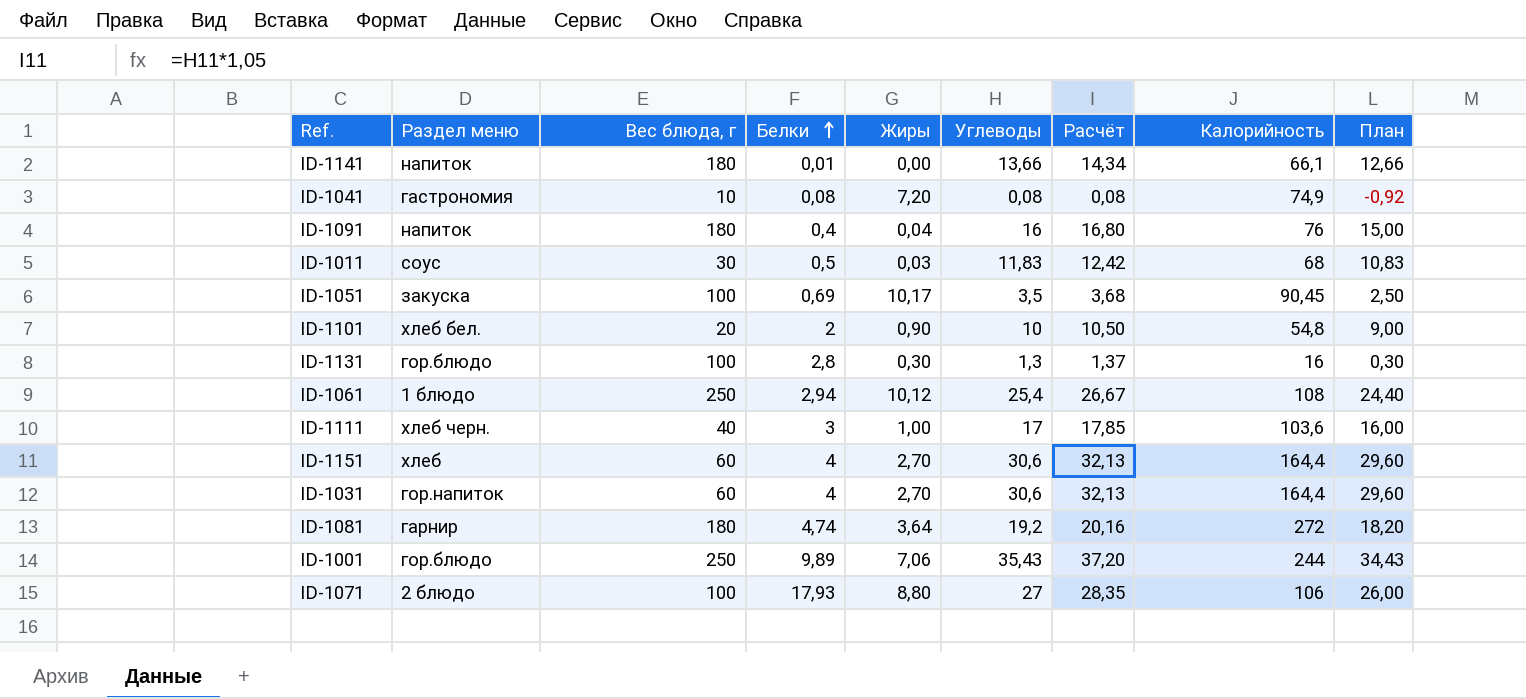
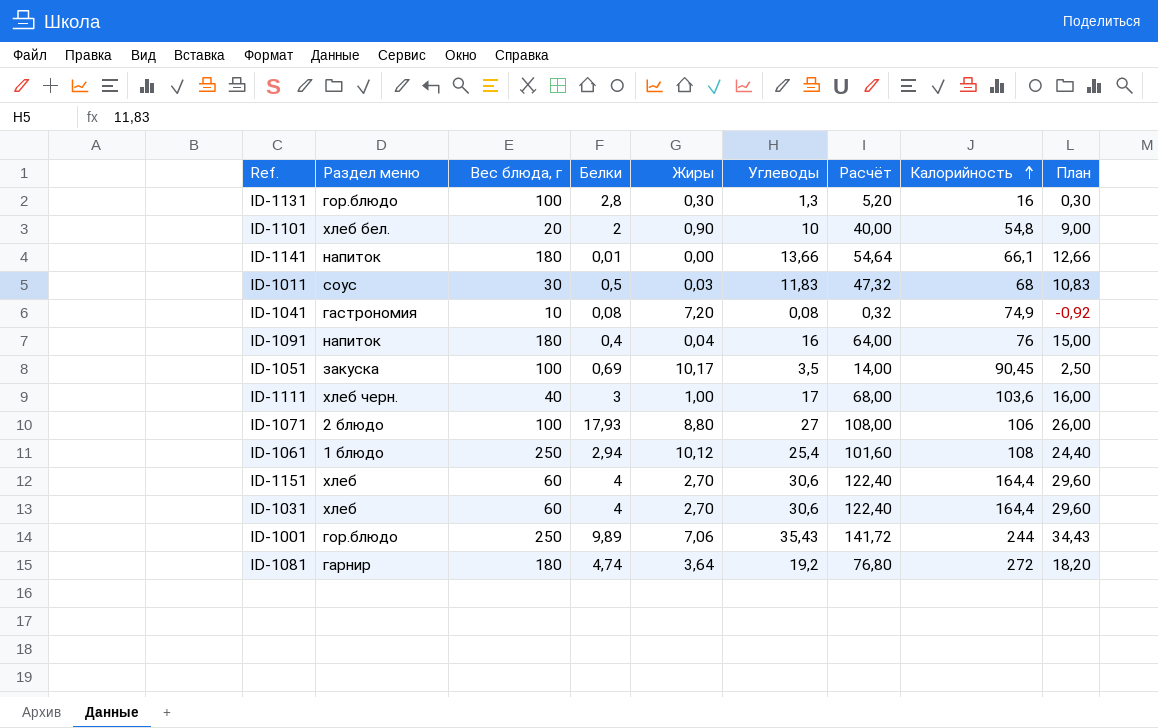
row order: Белки ascending -> Калорийность ascending
column Расчёт | formula: [Углеводы] * 1,05 -> [Углеводы] * 4
ID-1031 | Раздел меню: гор.напиток -> хлеб

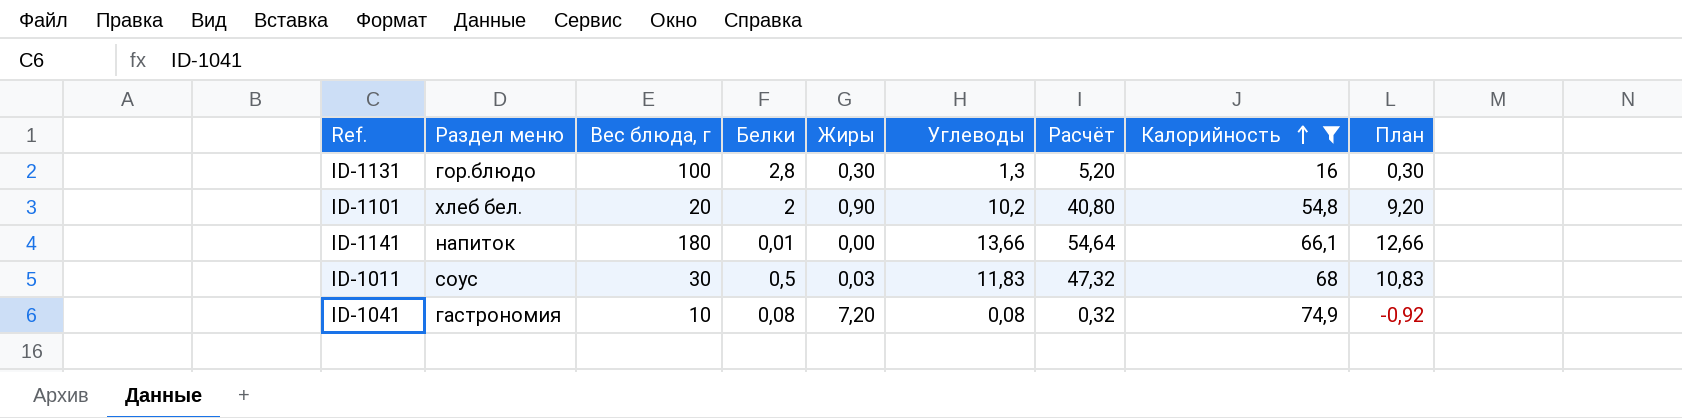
filter: none -> Калорийность <= 74,9
ID-1101 | Углеводы: 10 -> 10,2
ID-1101 | Расчёт: 40,00 -> 40,80
ID-1101 | План: 9,00 -> 9,20

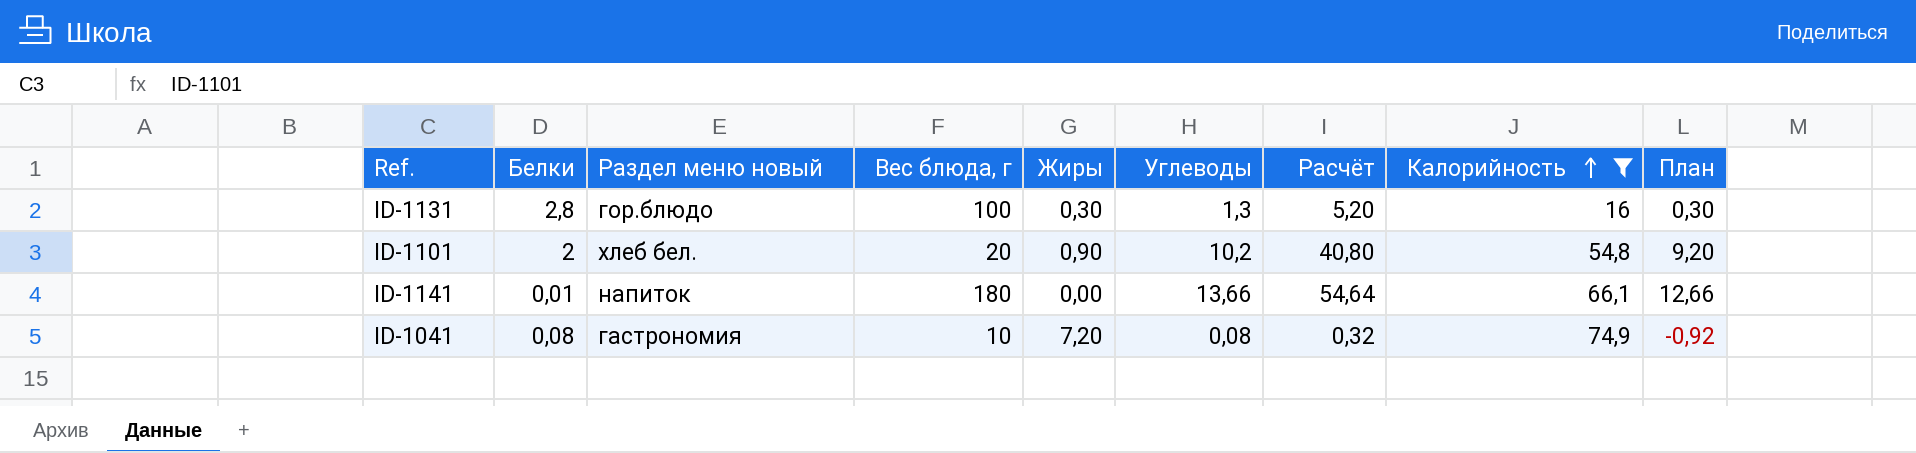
column Белки | position: 4 -> 2
column name: Раздел меню -> Раздел меню новый
row ID-1011: соус | 30 | 0,5 | 0,03 | 11,83 | 47,32 | 68 | 10,83 -> none

